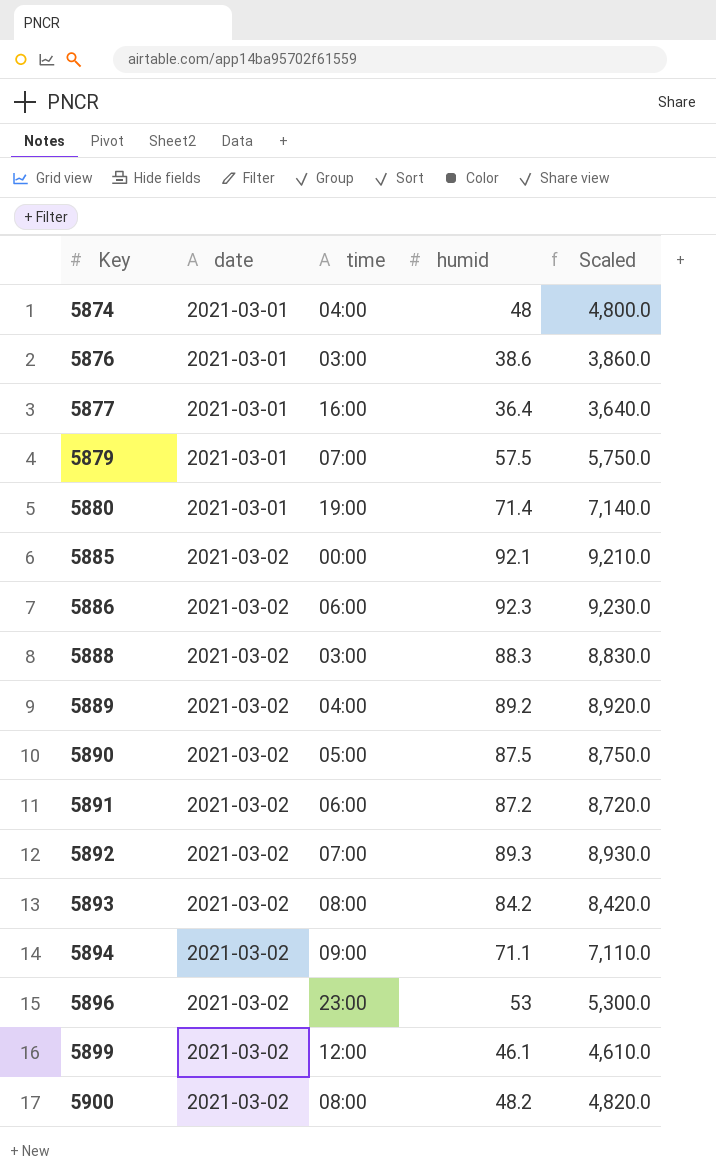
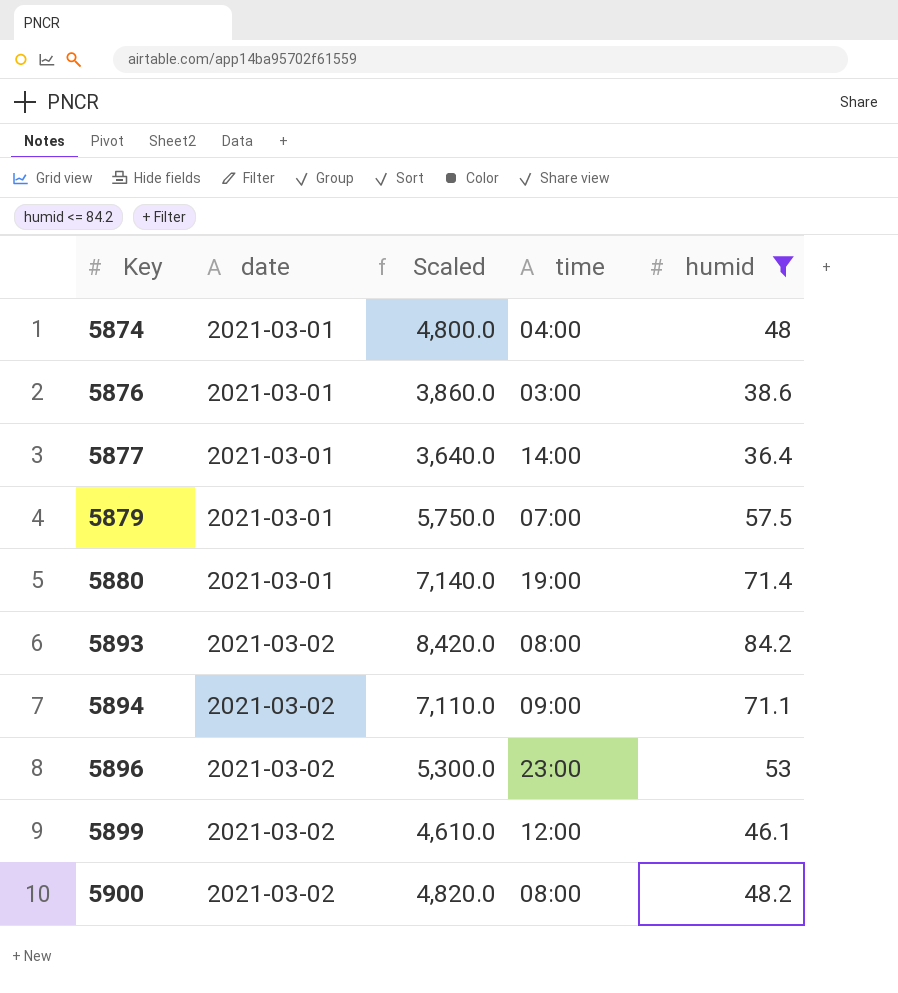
filter: none -> humid <= 84.2
column Scaled | position: 5 -> 3
5877 | time: 16:00 -> 14:00

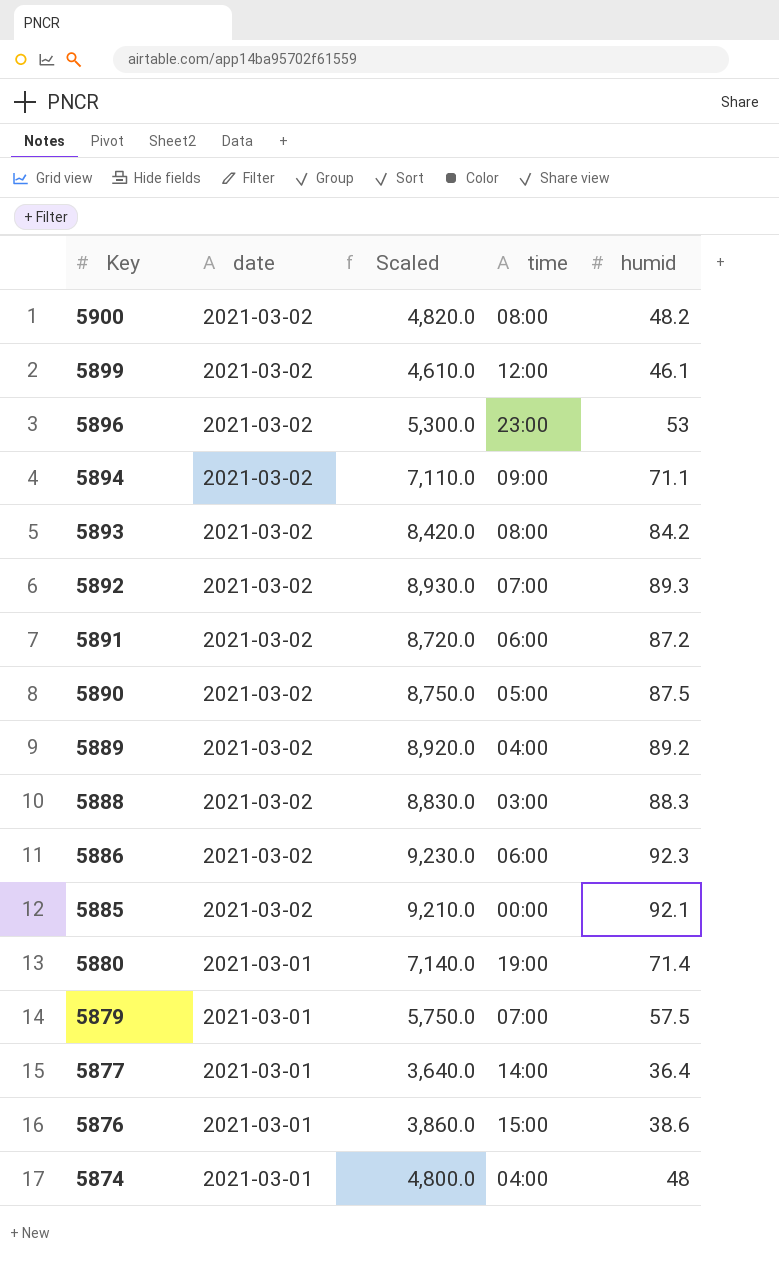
filter: humid <= 84.2 -> none
row order: Key ascending -> Key descending
5876 | time: 03:00 -> 15:00

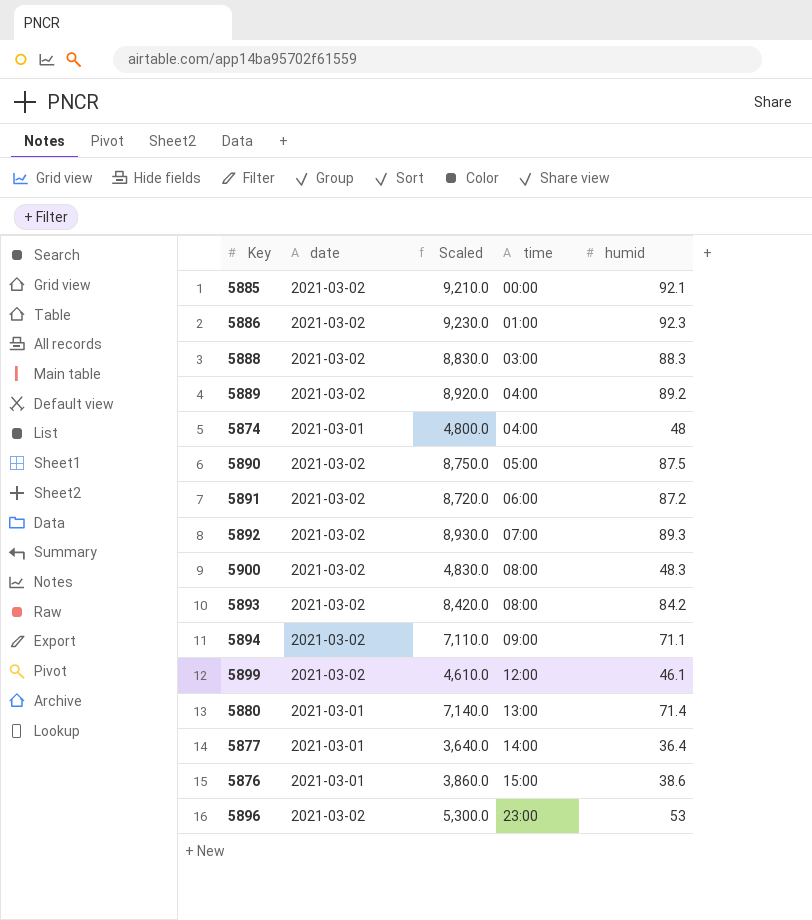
row order: Key descending -> time ascending
row 5879: 2021-03-01 | 5,750.0 | 07:00 | 57.5 -> none
5886 | time: 06:00 -> 01:00
5900 | Scaled: 4,820.0 -> 4,830.0
5900 | humid: 48.2 -> 48.3
5880 | time: 19:00 -> 13:00

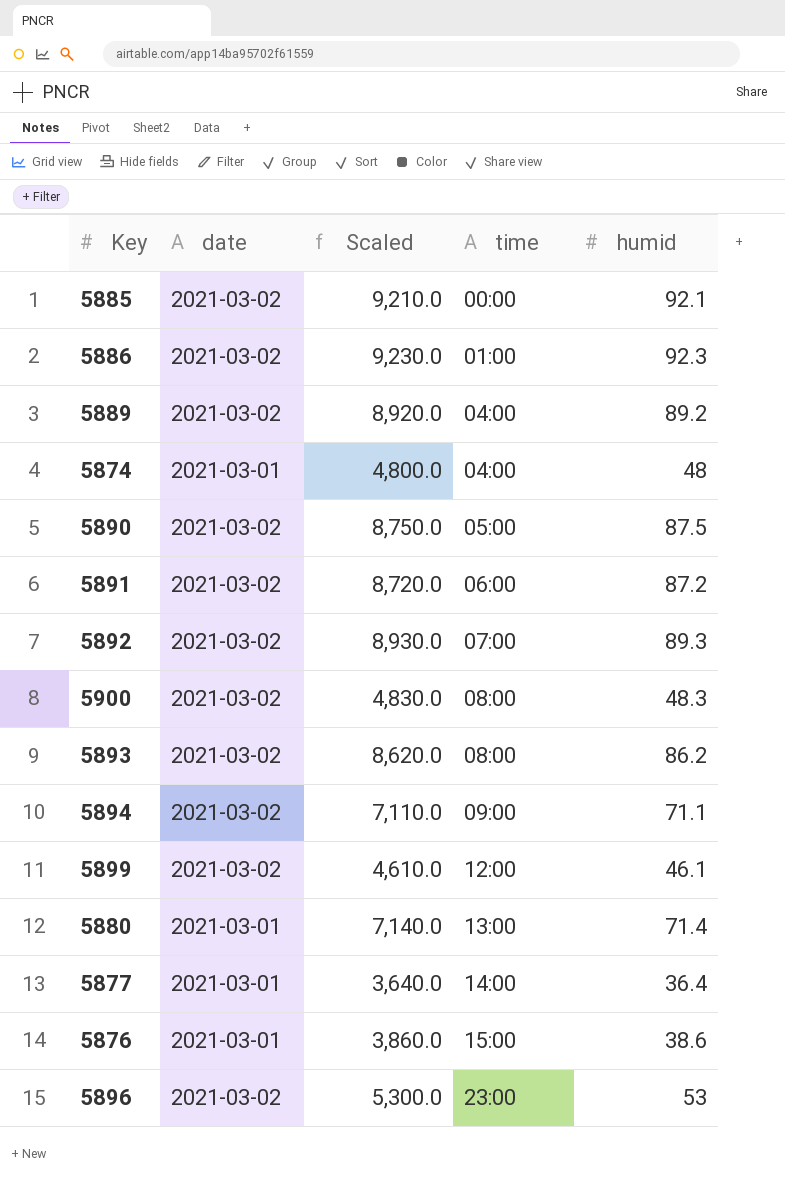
row 5888: 2021-03-02 | 8,830.0 | 03:00 | 88.3 -> none
5893 | Scaled: 8,420.0 -> 8,620.0
5893 | humid: 84.2 -> 86.2

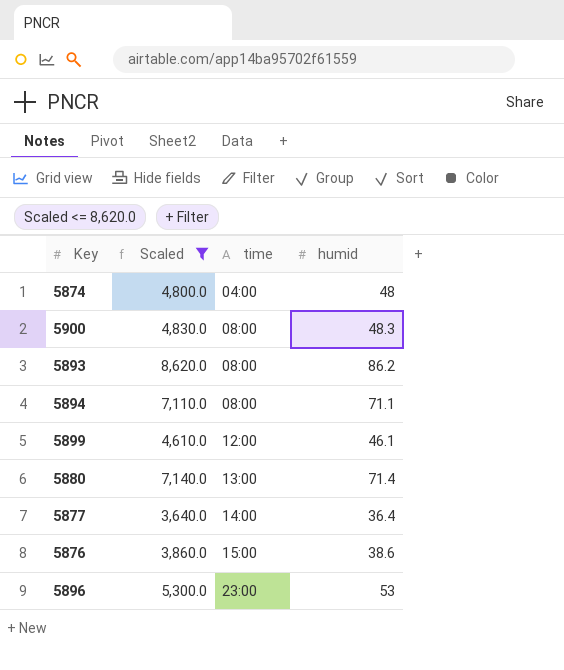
filter: none -> Scaled <= 8,620.0
column date | position: 2 -> none
5894 | time: 09:00 -> 08:00

